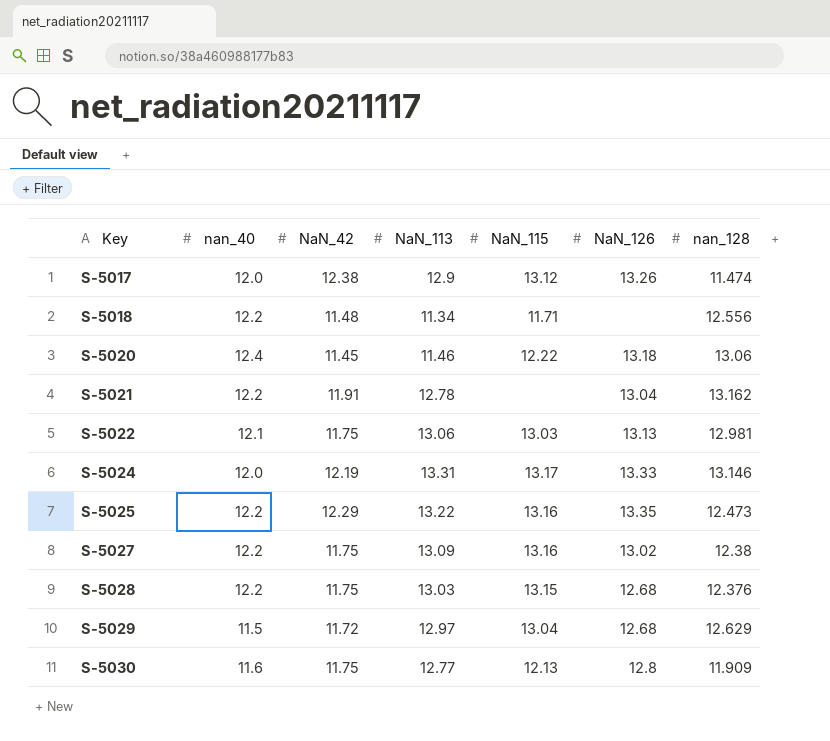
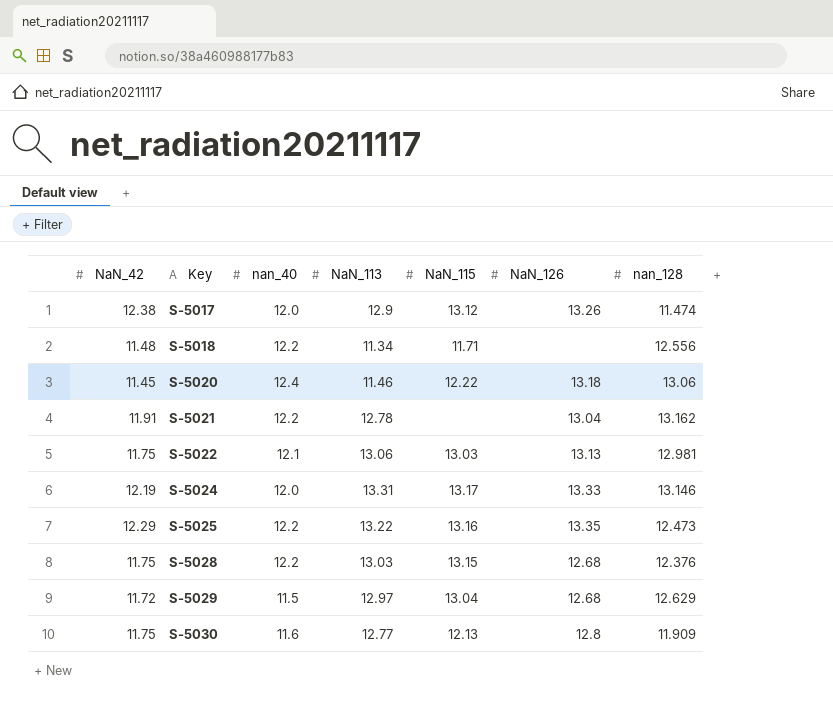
column NaN_42 | position: 3 -> 1
row S-5027: 12.2 | 11.75 | 13.09 | 13.16 | 13.02 | 12.38 -> none

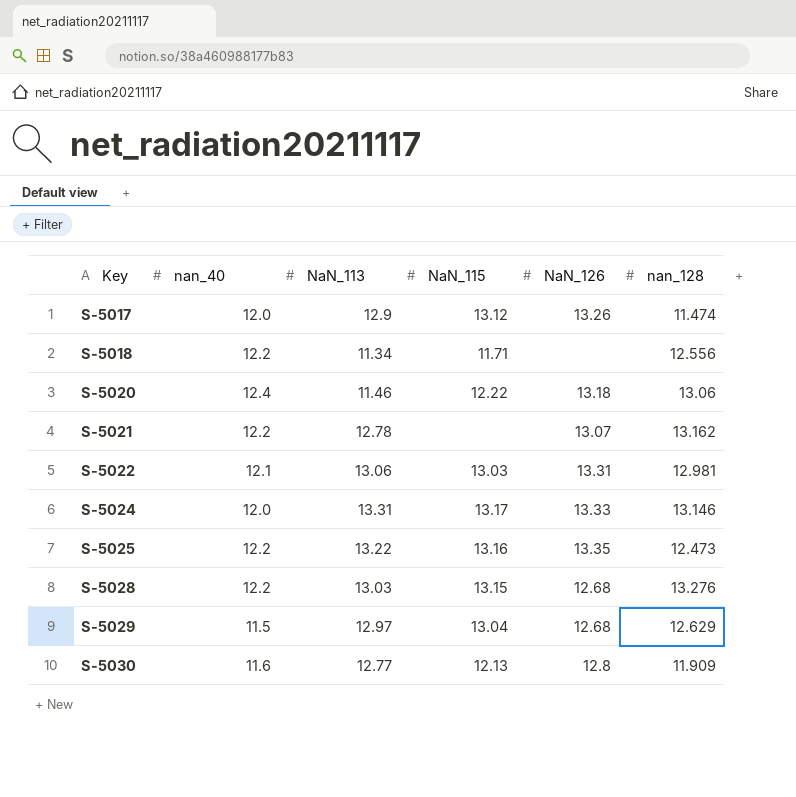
column NaN_42 | position: 1 -> none
S-5021 | NaN_126: 13.04 -> 13.07
S-5022 | NaN_126: 13.13 -> 13.31
S-5028 | nan_128: 12.376 -> 13.276

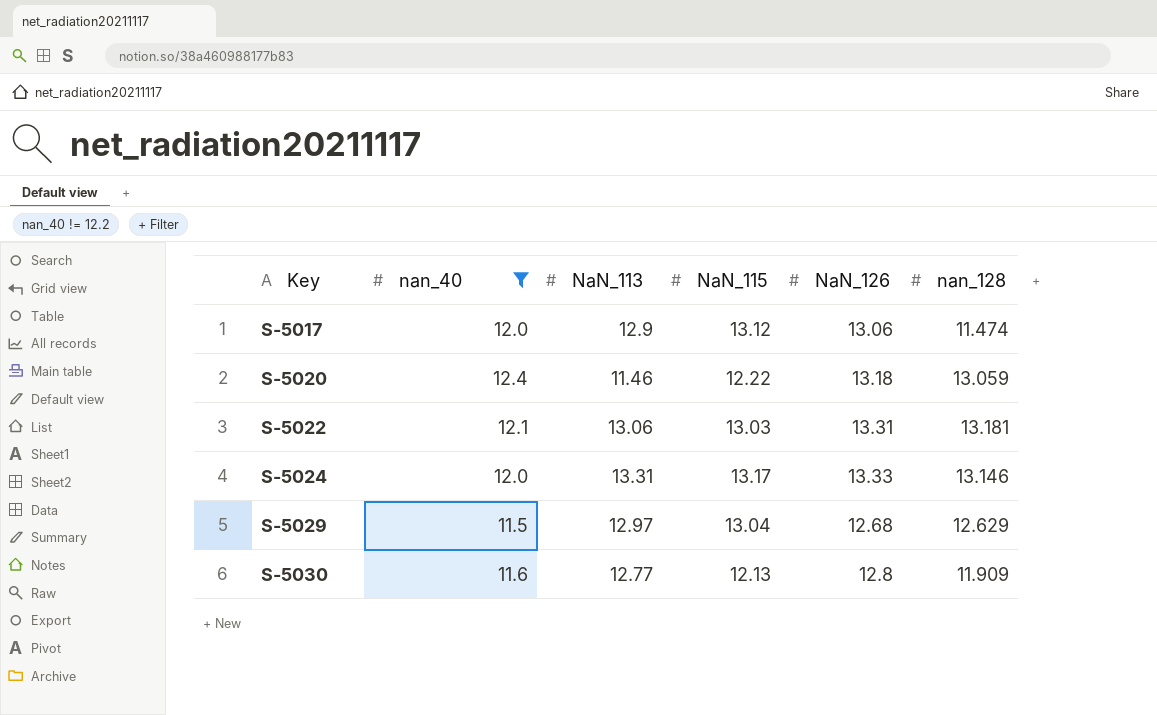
filter: none -> nan_40 != 12.2
S-5017 | NaN_126: 13.26 -> 13.06
S-5020 | nan_128: 13.06 -> 13.059
S-5022 | nan_128: 12.981 -> 13.181

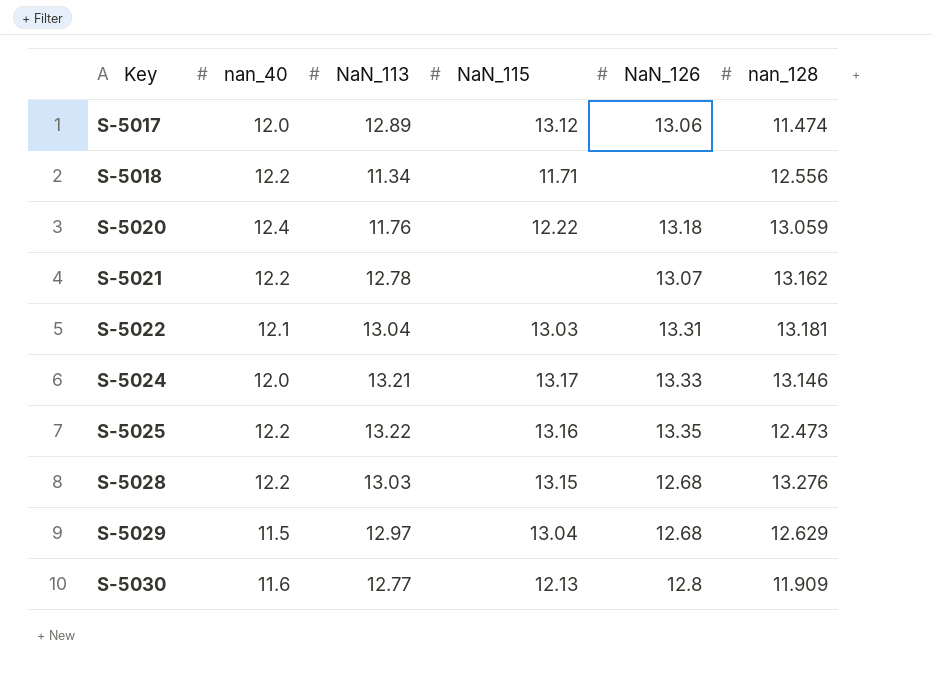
filter: nan_40 != 12.2 -> none
S-5017 | NaN_113: 12.9 -> 12.89
S-5020 | NaN_113: 11.46 -> 11.76
S-5022 | NaN_113: 13.06 -> 13.04
S-5024 | NaN_113: 13.31 -> 13.21

